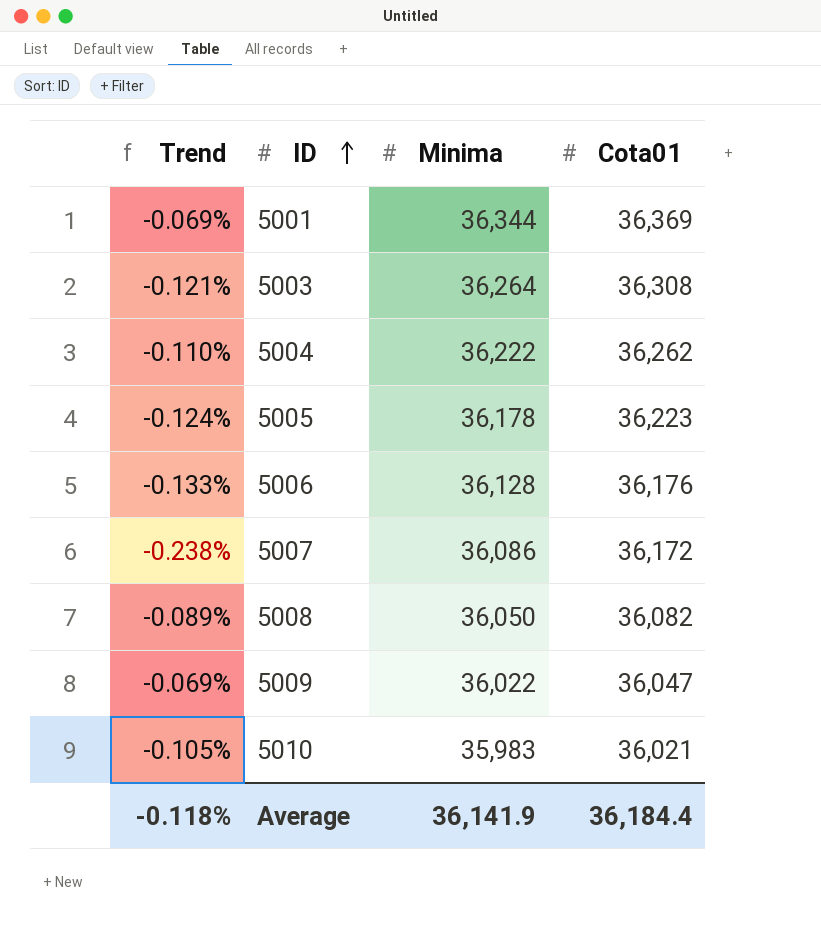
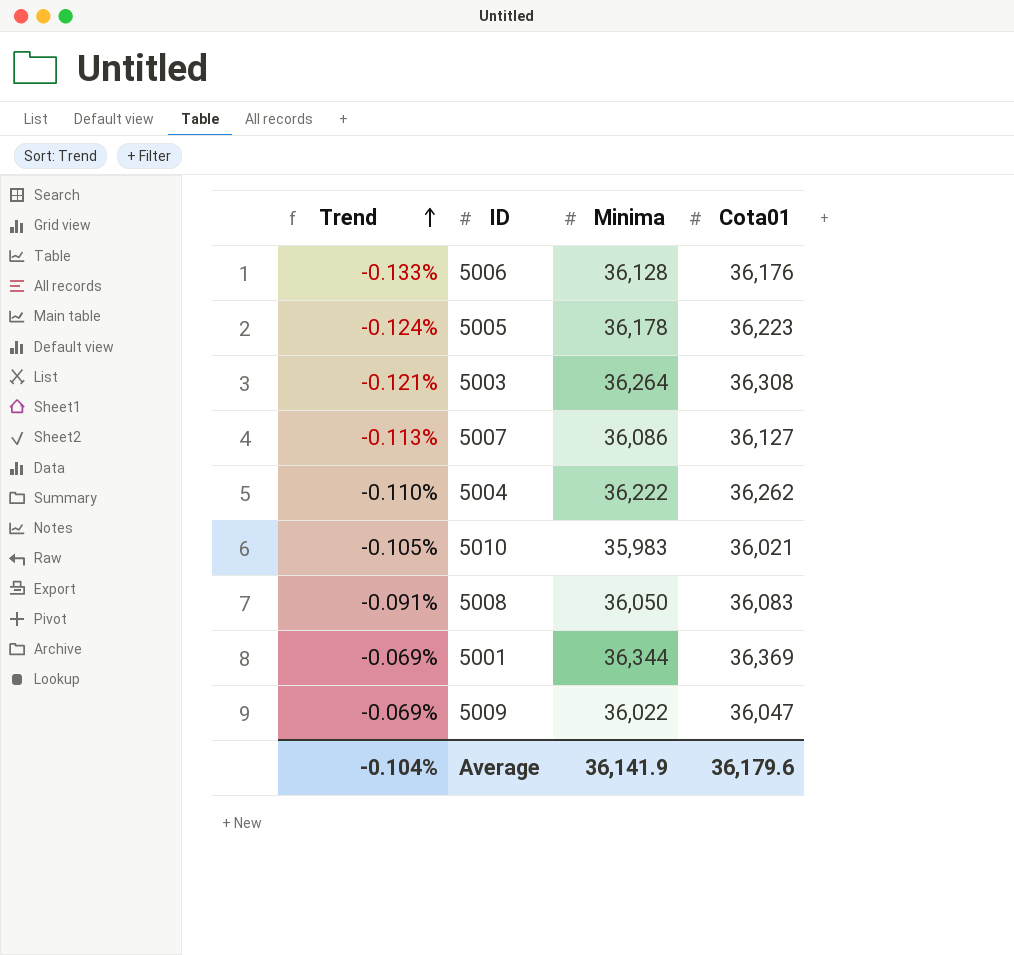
row order: ID ascending -> Trend ascending
5007 | Trend: -0.238% -> -0.113%
5007 | Cota01: 36,172 -> 36,127
5008 | Trend: -0.089% -> -0.091%
5008 | Cota01: 36,082 -> 36,083
Average | Trend: -0.118% -> -0.104%
Average | Cota01: 36,184.4 -> 36,179.6

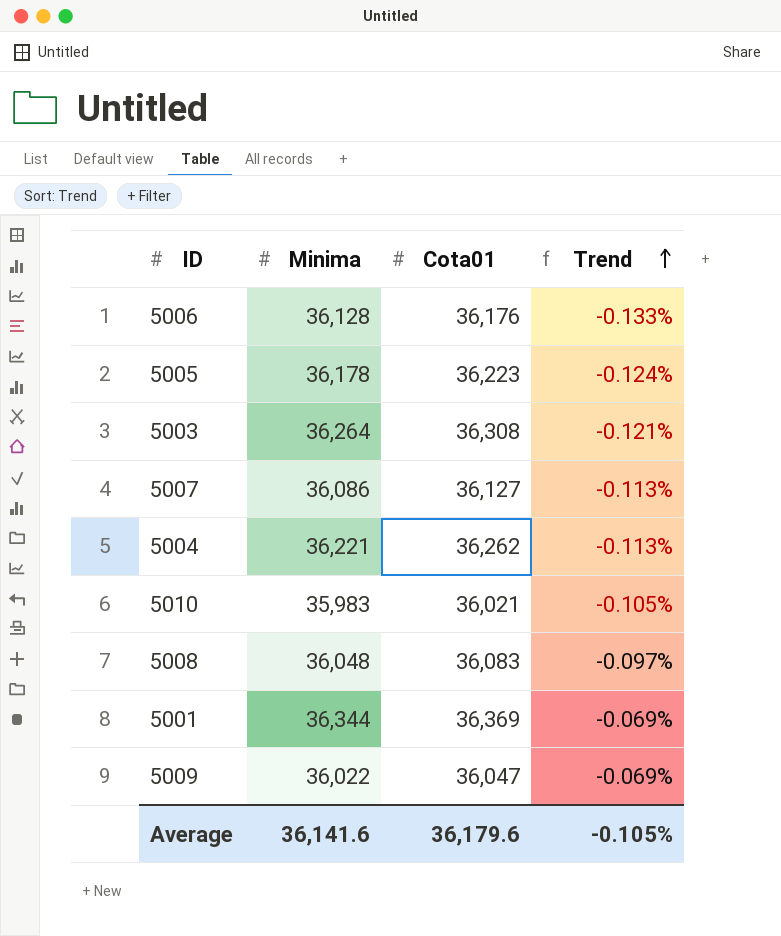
column Trend | position: 1 -> 4
5004 | Minima: 36,222 -> 36,221
5004 | Trend: -0.110% -> -0.113%
5008 | Minima: 36,050 -> 36,048
5008 | Trend: -0.091% -> -0.097%
Average | Minima: 36,141.9 -> 36,141.6
Average | Trend: -0.104% -> -0.105%

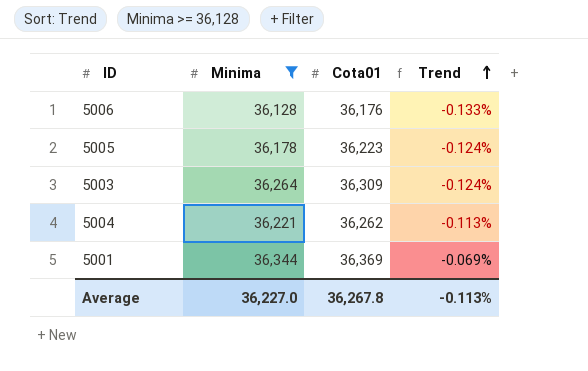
filter: none -> Minima >= 36,128
5003 | Cota01: 36,308 -> 36,309
5003 | Trend: -0.121% -> -0.124%
Average | Minima: 36,141.6 -> 36,227.0
Average | Cota01: 36,179.6 -> 36,267.8
Average | Trend: -0.105% -> -0.113%

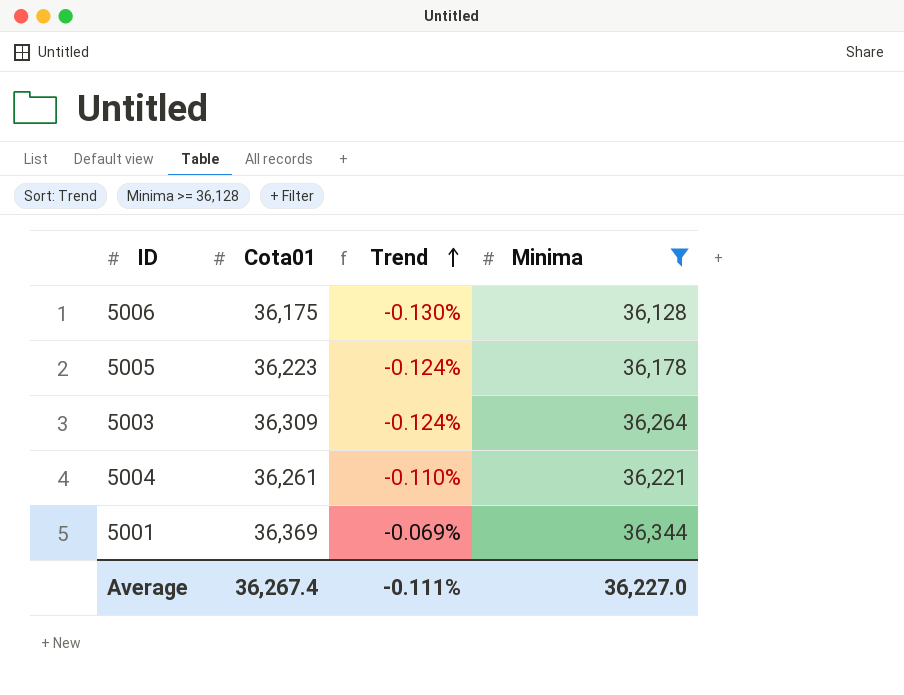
column Minima | position: 2 -> 4
5006 | Cota01: 36,176 -> 36,175
5006 | Trend: -0.133% -> -0.130%
5004 | Cota01: 36,262 -> 36,261
5004 | Trend: -0.113% -> -0.110%
Average | Cota01: 36,267.8 -> 36,267.4
Average | Trend: -0.113% -> -0.111%

